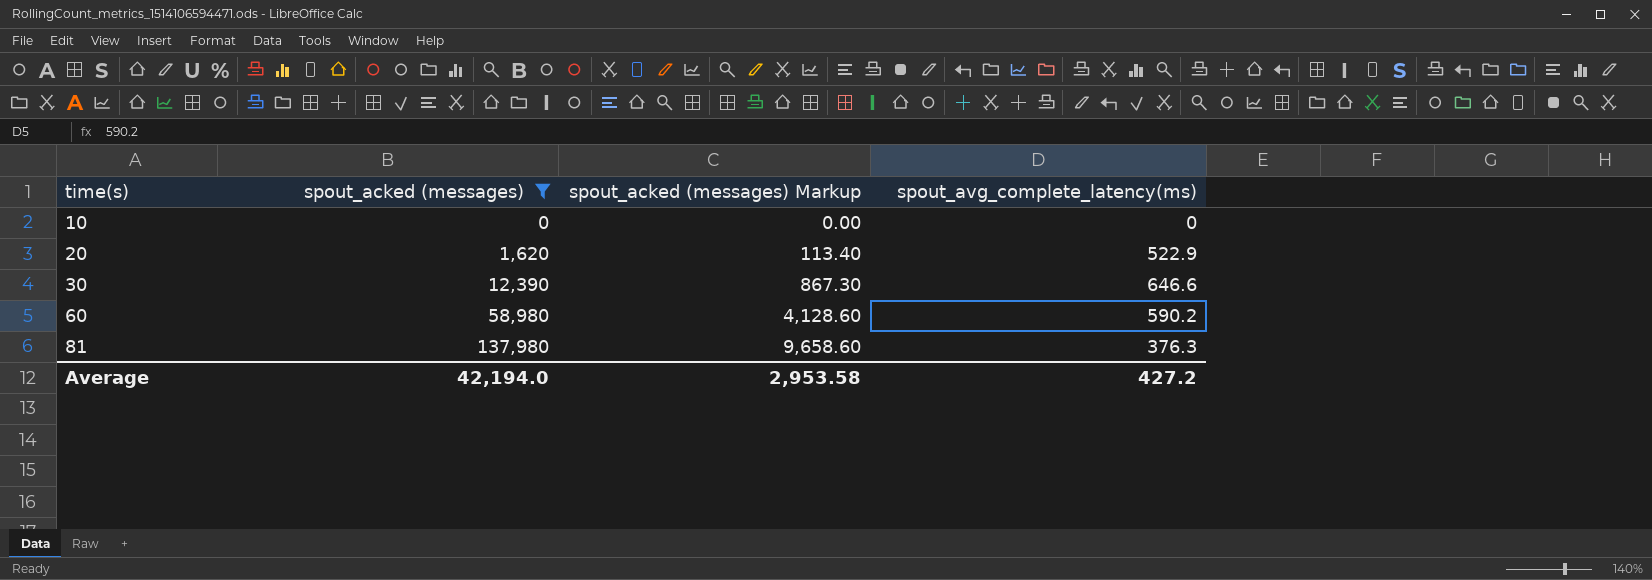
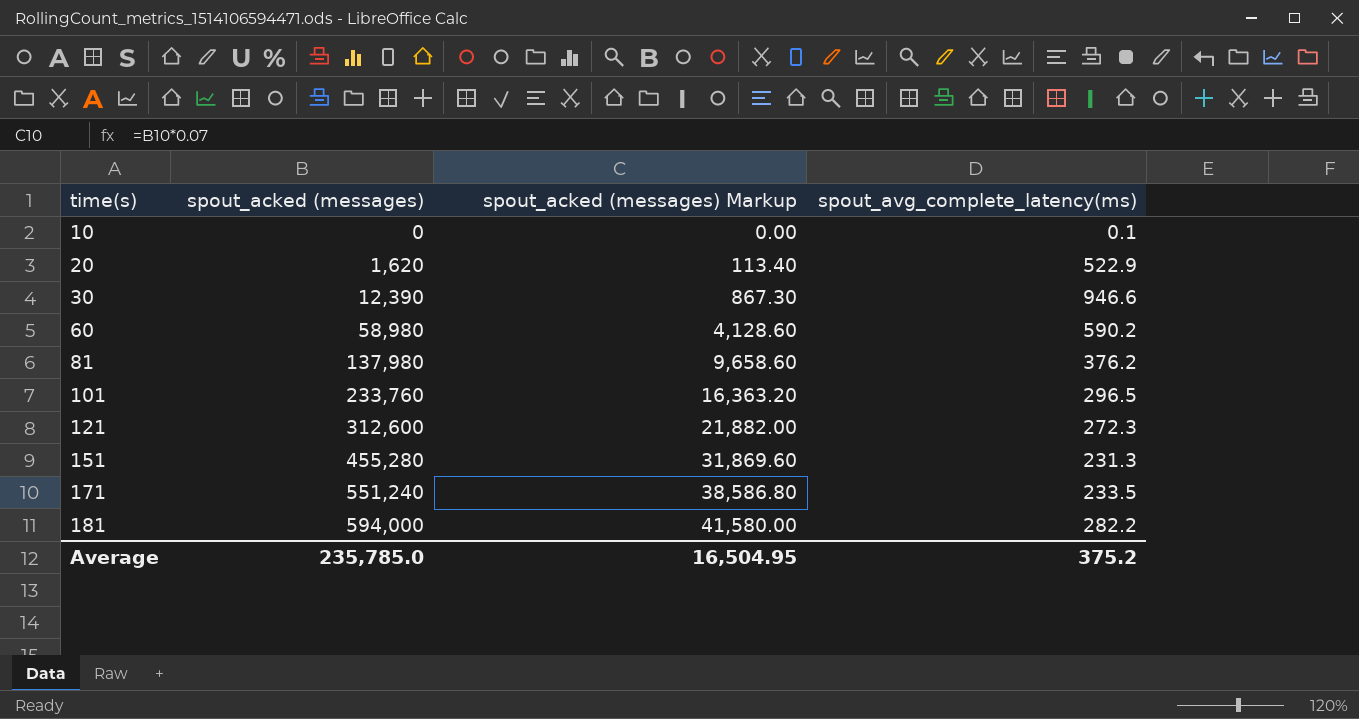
filter: spout_acked (messages) <= 137,980 -> none
10 | spout_avg_complete_latency(ms): 0 -> 0.1
30 | spout_avg_complete_latency(ms): 646.6 -> 946.6
81 | spout_avg_complete_latency(ms): 376.3 -> 376.2
Average | spout_acked (messages): 42,194.0 -> 235,785.0
Average | spout_acked (messages) Markup: 2,953.58 -> 16,504.95
Average | spout_avg_complete_latency(ms): 427.2 -> 375.2

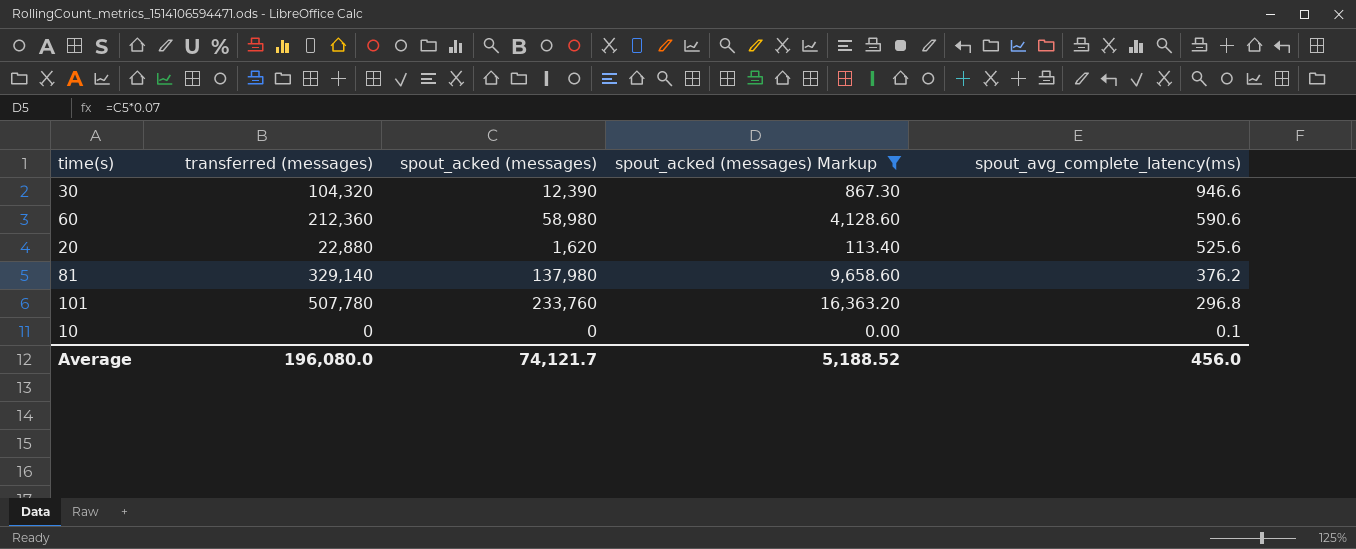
filter: none -> spout_acked (messages) Markup <= 16,363.20
row order: time(s) ascending -> spout_avg_complete_latency(ms) descending
column transferred (messages) | position: none -> 2
60 | spout_avg_complete_latency(ms): 590.2 -> 590.6
20 | spout_avg_complete_latency(ms): 522.9 -> 525.6
101 | spout_avg_complete_latency(ms): 296.5 -> 296.8
Average | spout_acked (messages): 235,785.0 -> 74,121.7
Average | spout_acked (messages) Markup: 16,504.95 -> 5,188.52
Average | spout_avg_complete_latency(ms): 375.2 -> 456.0

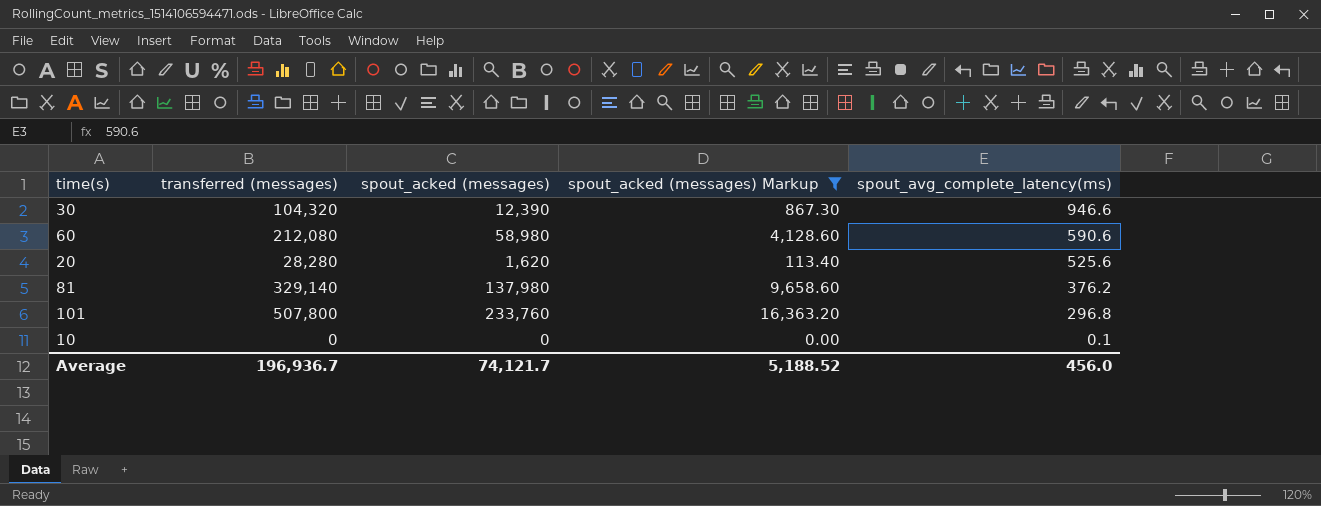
60 | transferred (messages): 212,360 -> 212,080
20 | transferred (messages): 22,880 -> 28,280
101 | transferred (messages): 507,780 -> 507,800
Average | transferred (messages): 196,080.0 -> 196,936.7

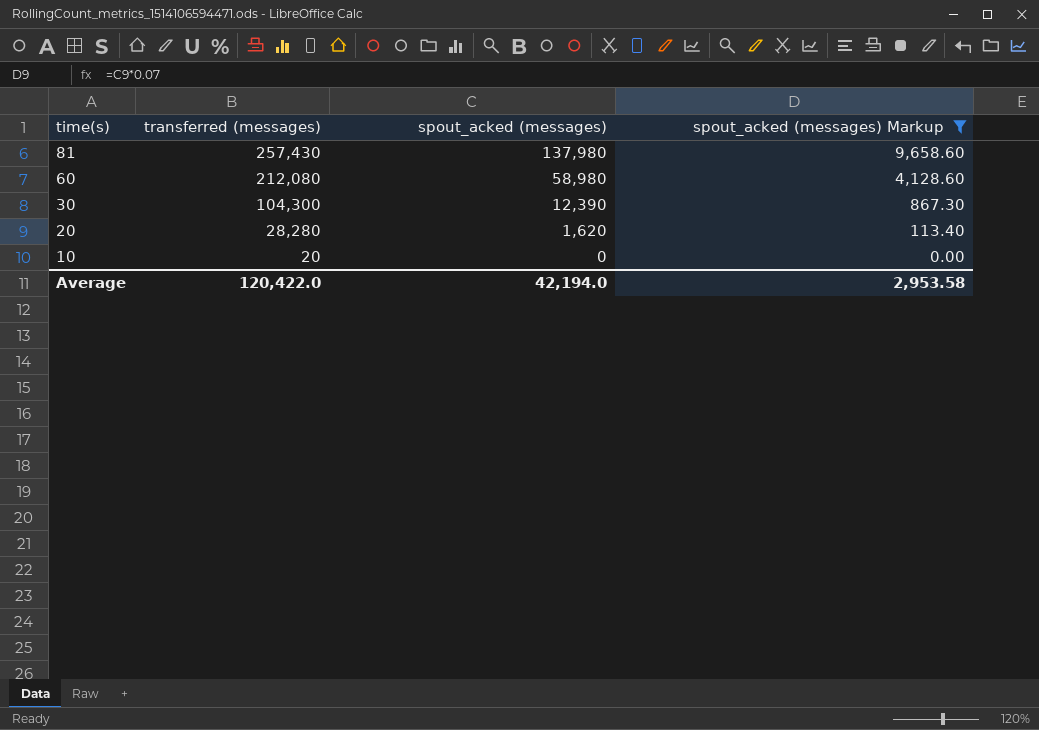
row order: spout_avg_complete_latency(ms) descending -> time(s) descending
column spout_avg_complete_latency(ms) | position: 5 -> none
row 101: 507,800 | 233,760 | 16,363.20 | 296.8 -> none
81 | transferred (messages): 329,140 -> 257,430
30 | transferred (messages): 104,320 -> 104,300
10 | transferred (messages): 0 -> 20
Average | transferred (messages): 196,936.7 -> 120,422.0
Average | spout_acked (messages): 74,121.7 -> 42,194.0
Average | spout_acked (messages) Markup: 5,188.52 -> 2,953.58

